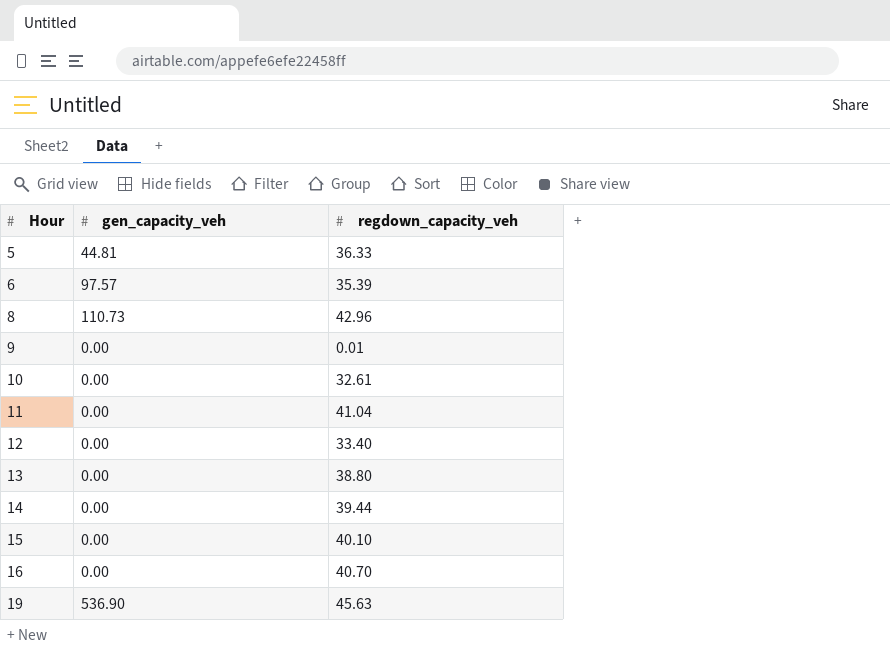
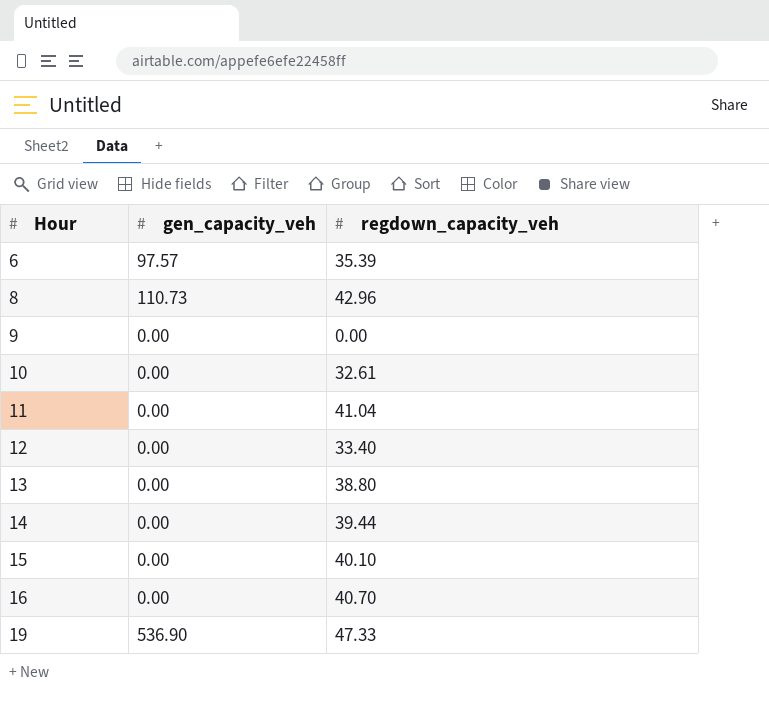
row 5: 44.81 | 36.33 -> none
9 | regdown_capacity_veh: 0.01 -> 0.00
19 | regdown_capacity_veh: 45.63 -> 47.33

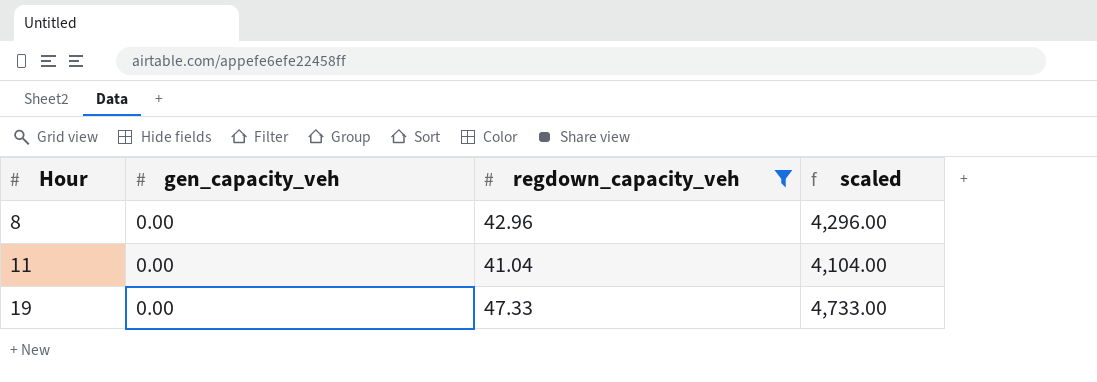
filter: none -> regdown_capacity_veh >= 41.04
column scaled | formula: none -> [regdown_capacity_veh] * 100
8 | gen_capacity_veh: 110.73 -> 0.00
19 | gen_capacity_veh: 536.90 -> 0.00

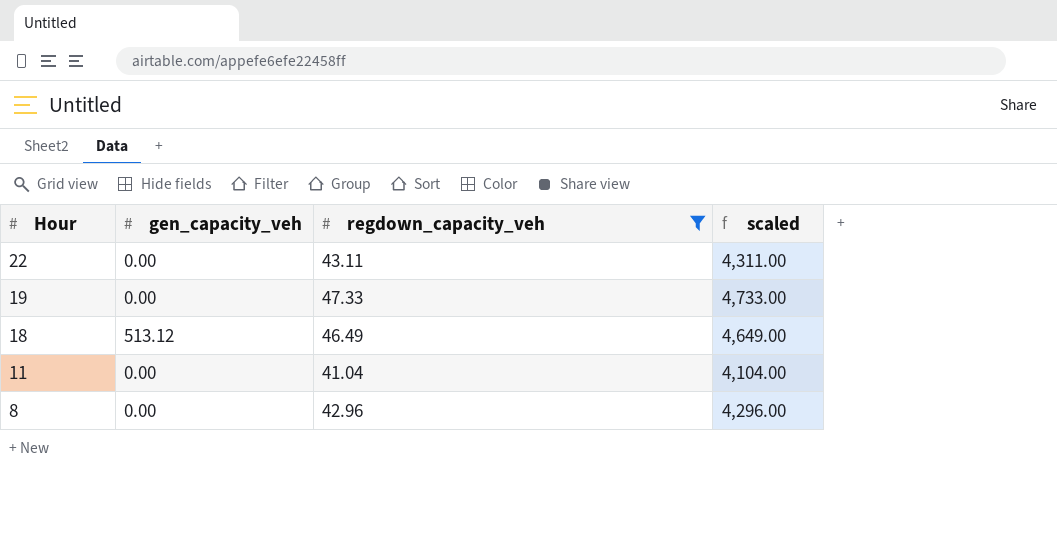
row order: Hour ascending -> Hour descending
row 22: none -> 0.00 | 43.11 | 4,311.00
row 18: none -> 513.12 | 46.49 | 4,649.00

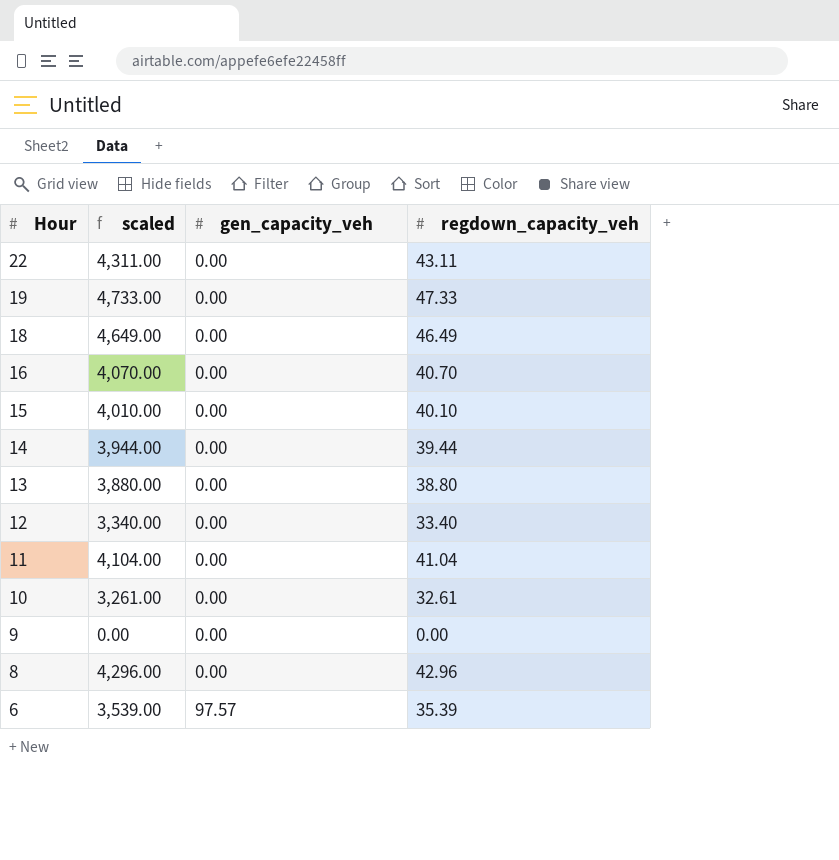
filter: regdown_capacity_veh >= 41.04 -> none
column scaled | position: 4 -> 2
18 | gen_capacity_veh: 513.12 -> 0.00

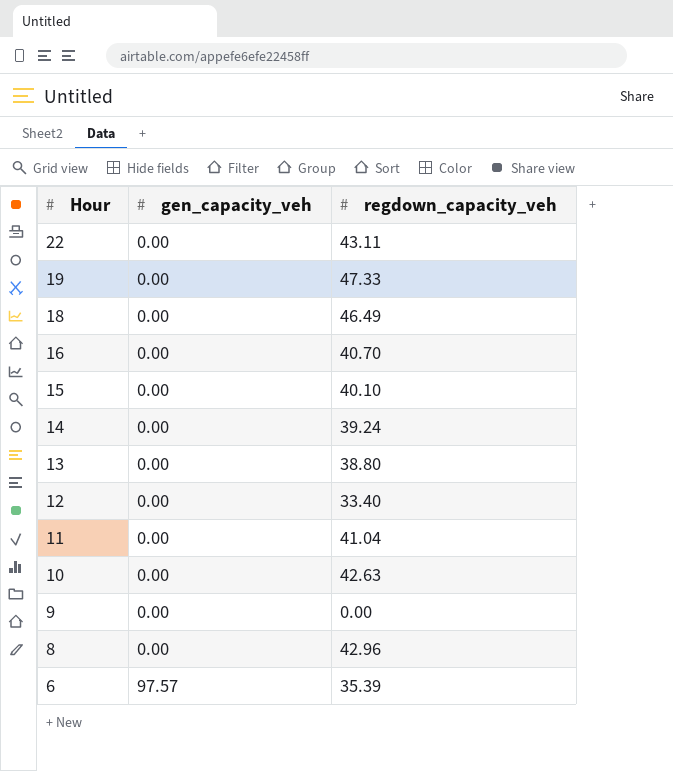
column scaled | formula: [regdown_capacity_veh] * 100 -> none
14 | regdown_capacity_veh: 39.44 -> 39.24
10 | regdown_capacity_veh: 32.61 -> 42.63

